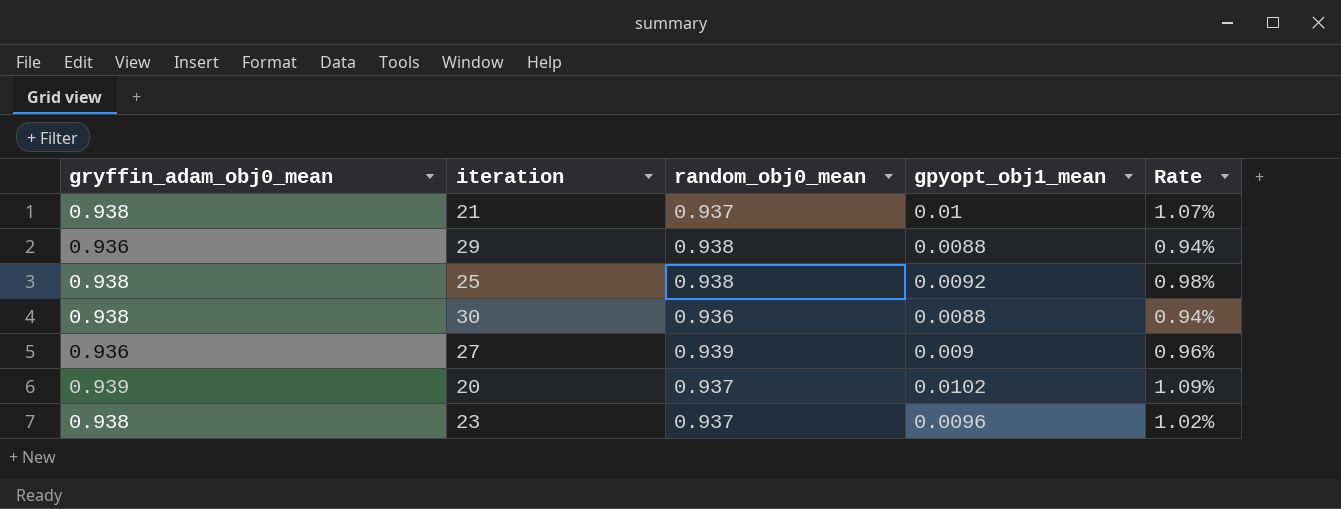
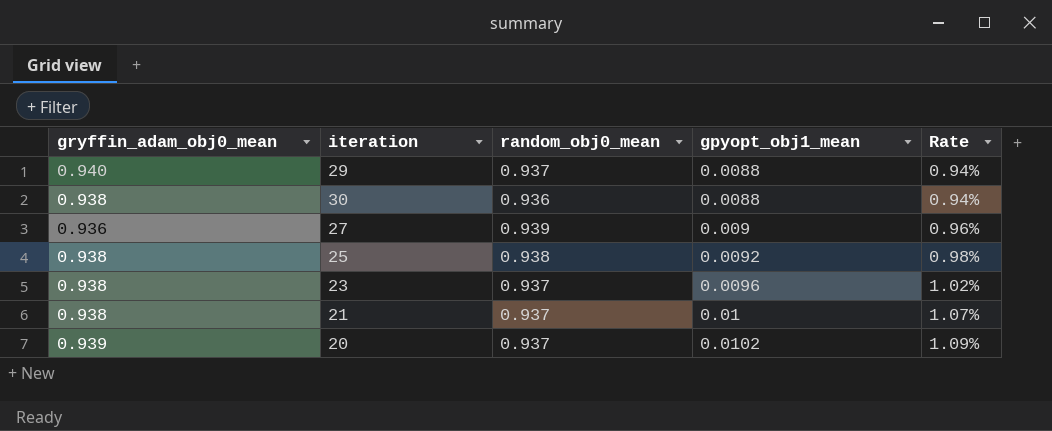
row order: none -> gpyopt_obj1_mean ascending
29 | gryffin_adam_obj0_mean: 0.936 -> 0.940
29 | random_obj0_mean: 0.938 -> 0.937

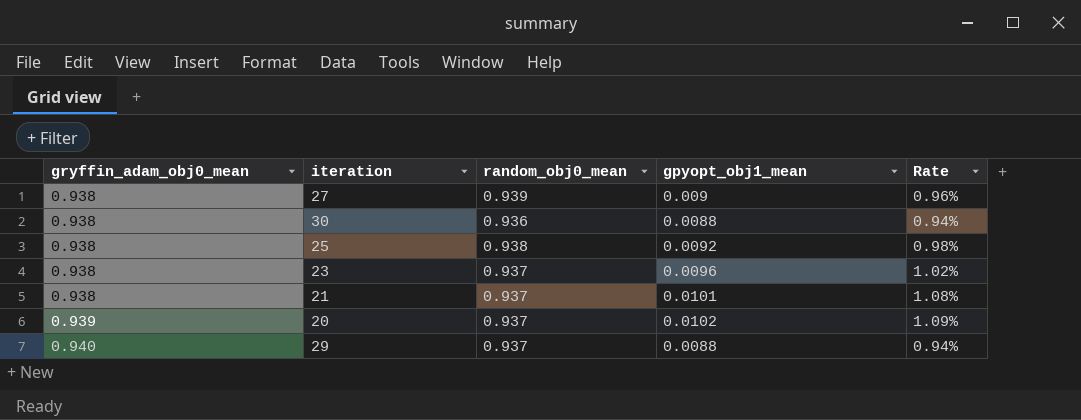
row order: gpyopt_obj1_mean ascending -> gryffin_adam_obj0_mean ascending
27 | gryffin_adam_obj0_mean: 0.936 -> 0.938
21 | gpyopt_obj1_mean: 0.01 -> 0.0101
21 | Rate: 1.07% -> 1.08%

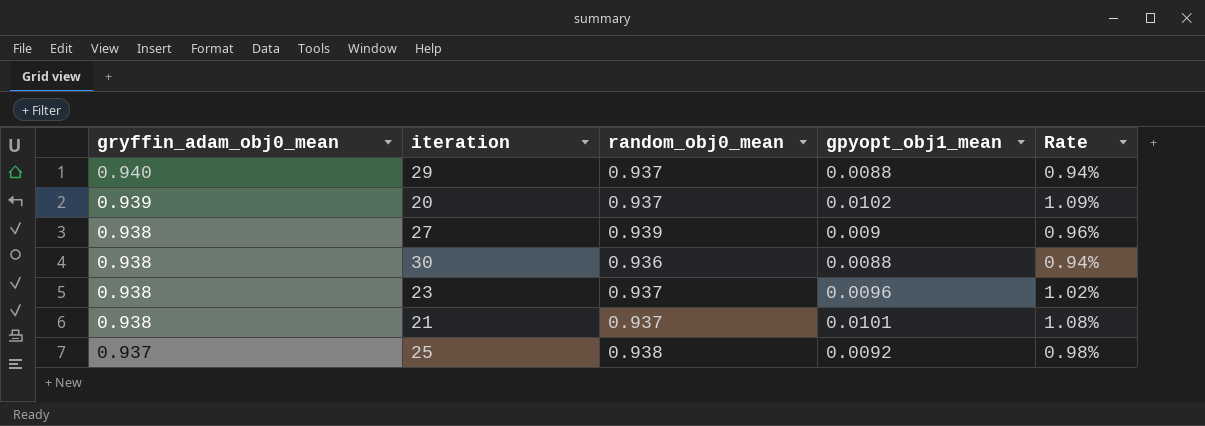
row order: gryffin_adam_obj0_mean ascending -> gryffin_adam_obj0_mean descending
25 | gryffin_adam_obj0_mean: 0.938 -> 0.937

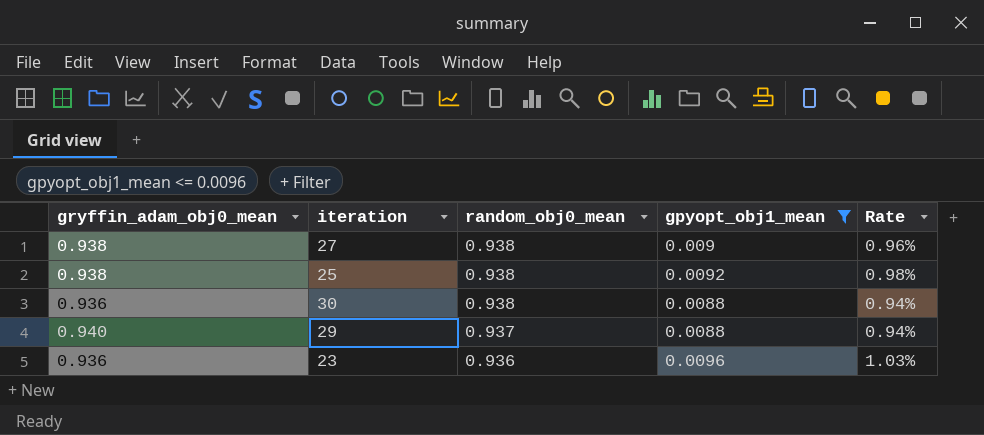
filter: none -> gpyopt_obj1_mean <= 0.0096
row order: gryffin_adam_obj0_mean descending -> random_obj0_mean descending
27 | random_obj0_mean: 0.939 -> 0.938
25 | gryffin_adam_obj0_mean: 0.937 -> 0.938
30 | gryffin_adam_obj0_mean: 0.938 -> 0.936
30 | random_obj0_mean: 0.936 -> 0.938
23 | gryffin_adam_obj0_mean: 0.938 -> 0.936
23 | random_obj0_mean: 0.937 -> 0.936
23 | Rate: 1.02% -> 1.03%

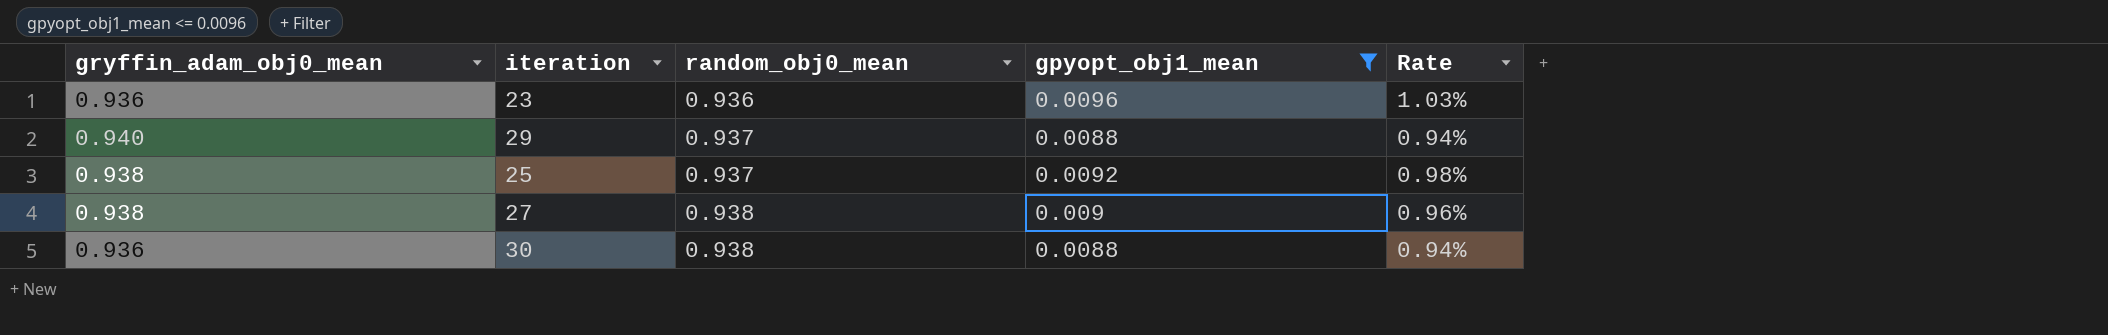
row order: random_obj0_mean descending -> random_obj0_mean ascending
25 | random_obj0_mean: 0.938 -> 0.937

